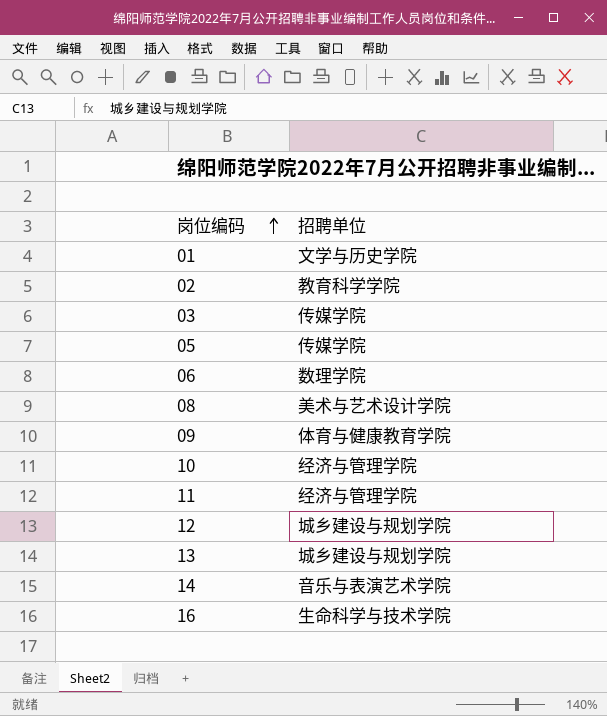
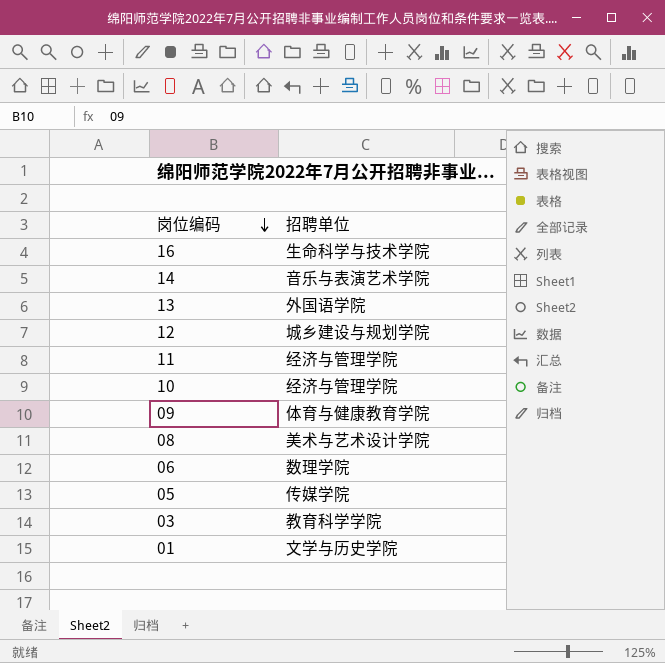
row order: 岗位编码 ascending -> 岗位编码 descending
row 02: 教育科学学院 -> none
13 | 招聘单位: 城乡建设与规划学院 -> 外国语学院
03 | 招聘单位: 传媒学院 -> 教育科学学院

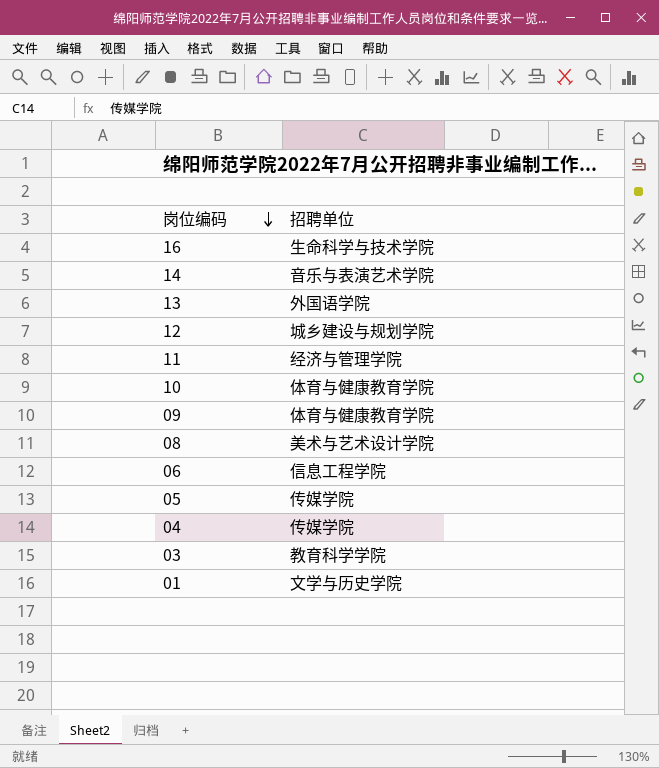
10 | 招聘单位: 经济与管理学院 -> 体育与健康教育学院
06 | 招聘单位: 数理学院 -> 信息工程学院
row 04: none -> 传媒学院

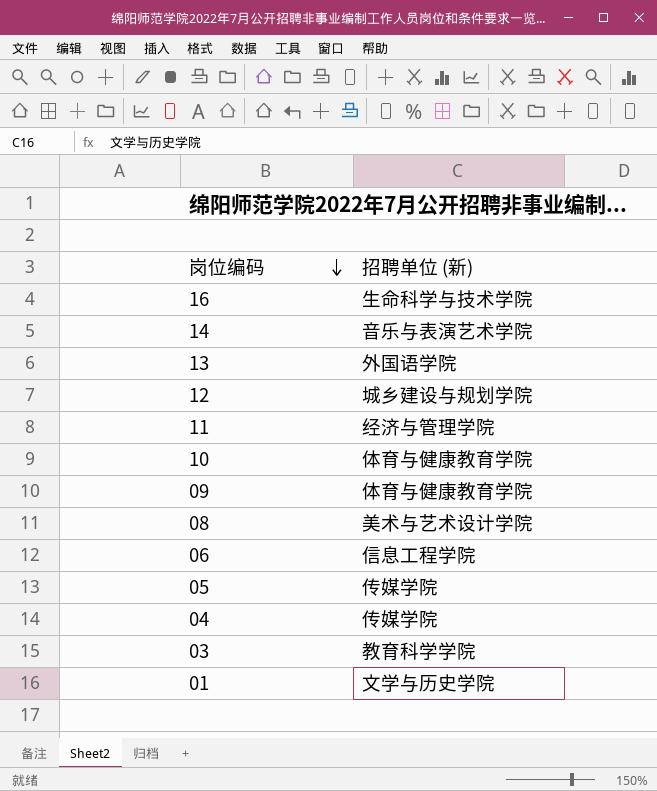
column name: 招聘单位 -> 招聘单位 (新)

